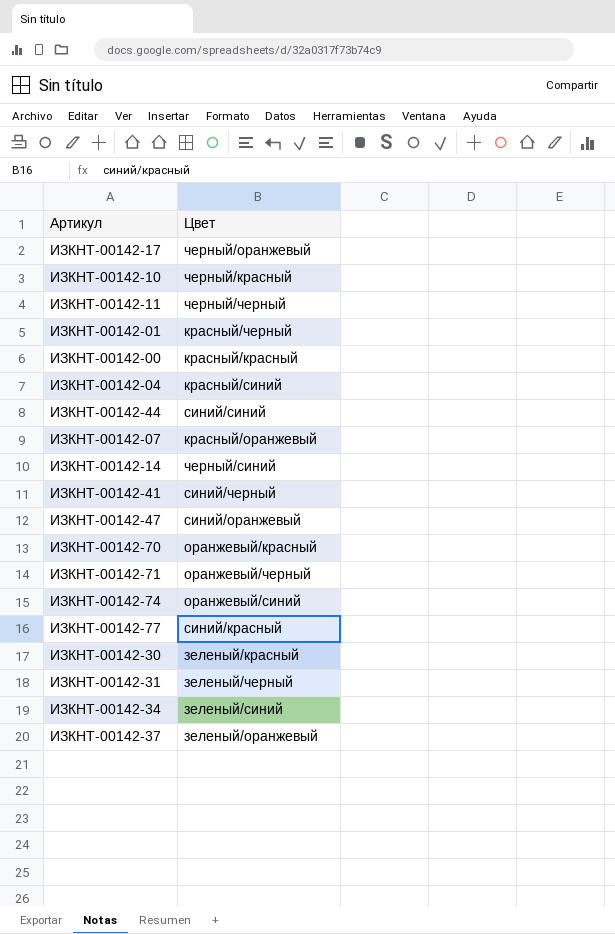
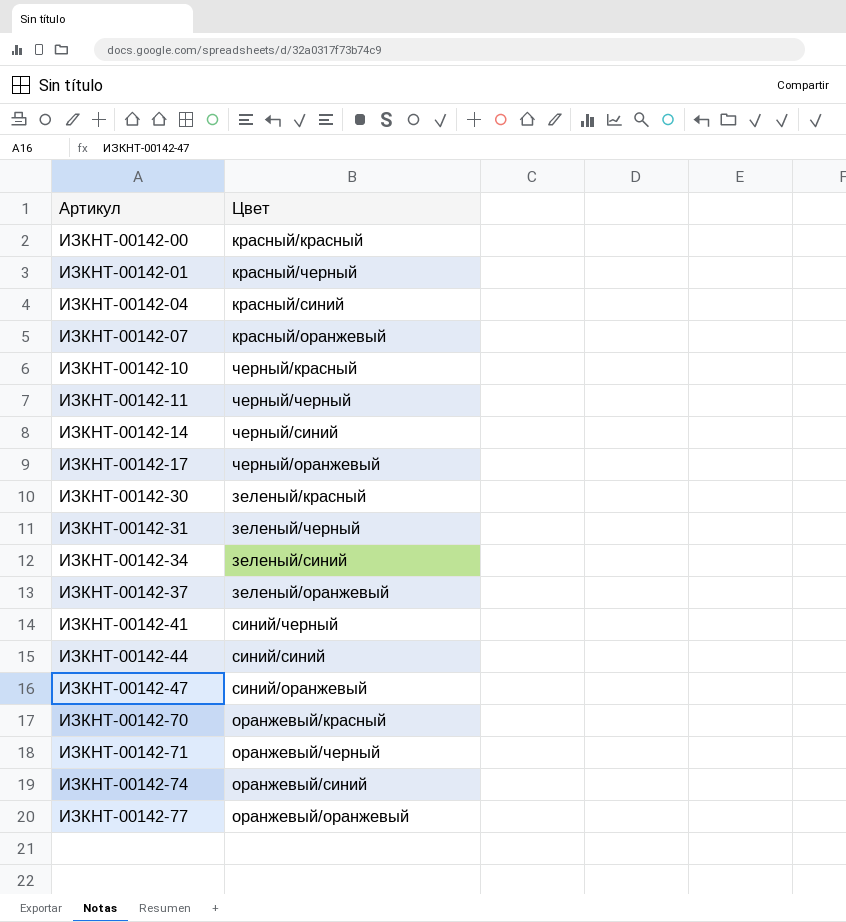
row order: none -> Артикул ascending
ИЗКНТ-00142-77 | Цвет: синий/красный -> оранжевый/оранжевый

